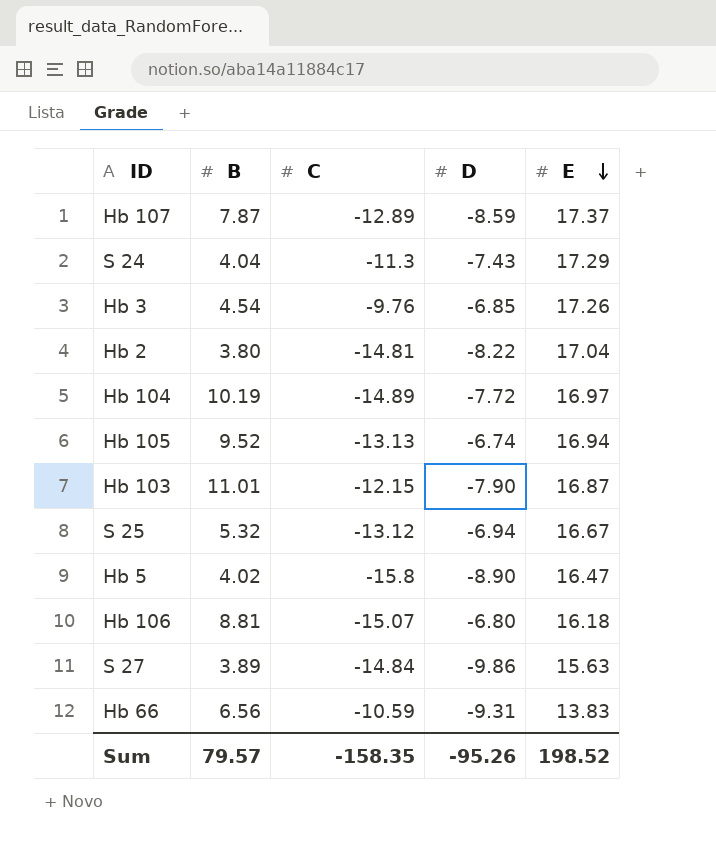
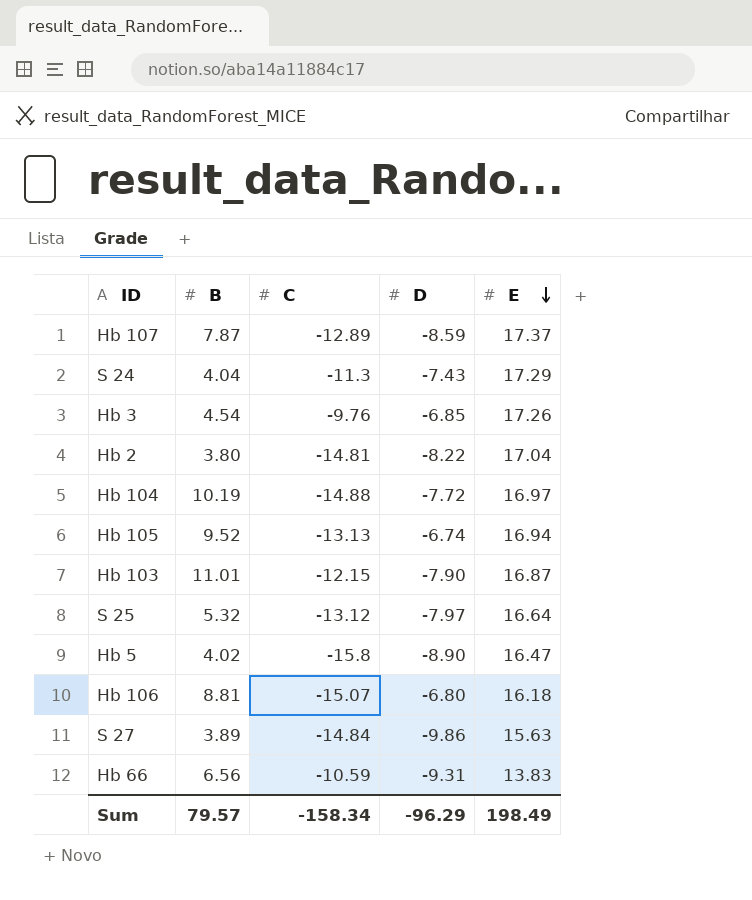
Hb 104 | C: -14.89 -> -14.88
S 25 | D: -6.94 -> -7.97
S 25 | E: 16.67 -> 16.64
Sum | C: -158.35 -> -158.34
Sum | D: -95.26 -> -96.29
Sum | E: 198.52 -> 198.49

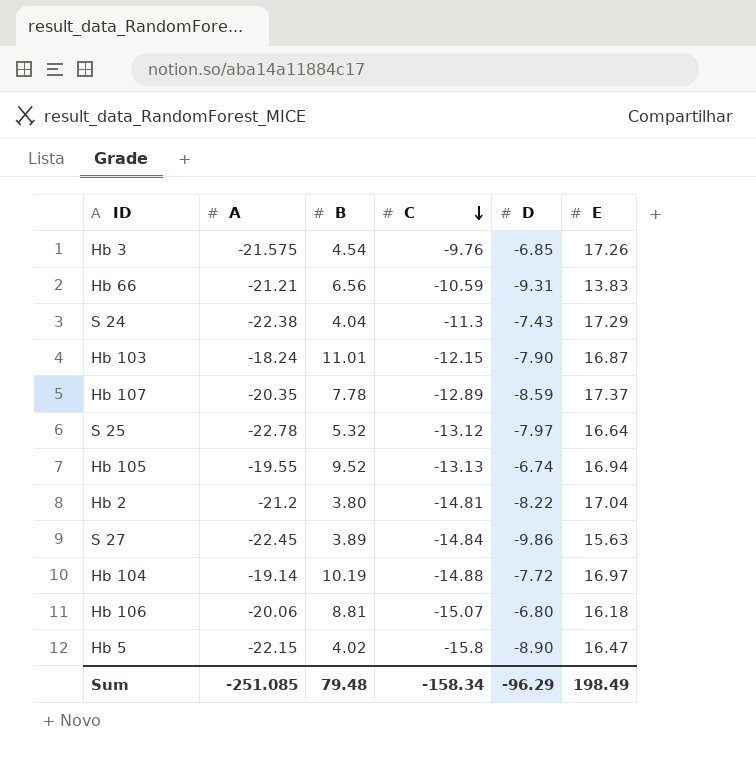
row order: E descending -> C descending
column A | position: none -> 2
Hb 107 | B: 7.87 -> 7.78
Sum | B: 79.57 -> 79.48

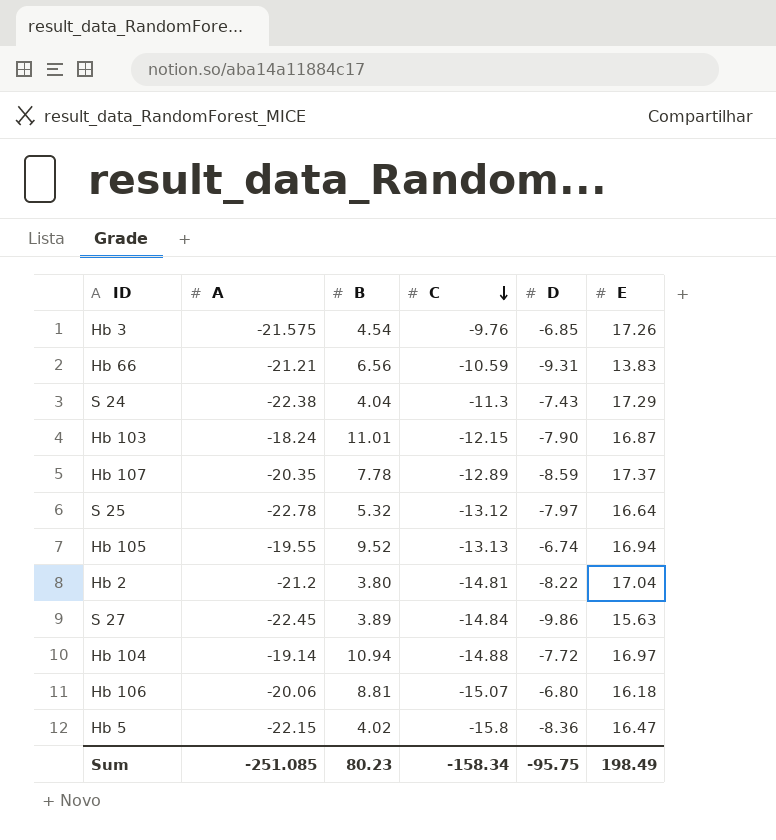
Hb 104 | B: 10.19 -> 10.94
Hb 5 | D: -8.90 -> -8.36
Sum | B: 79.48 -> 80.23
Sum | D: -96.29 -> -95.75

